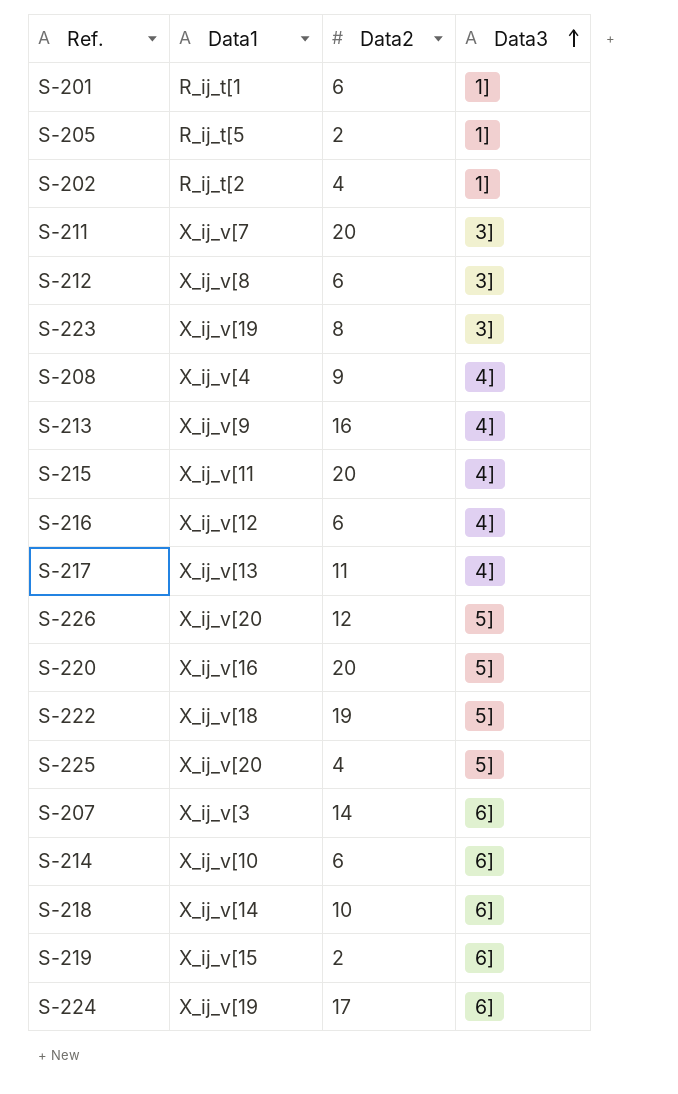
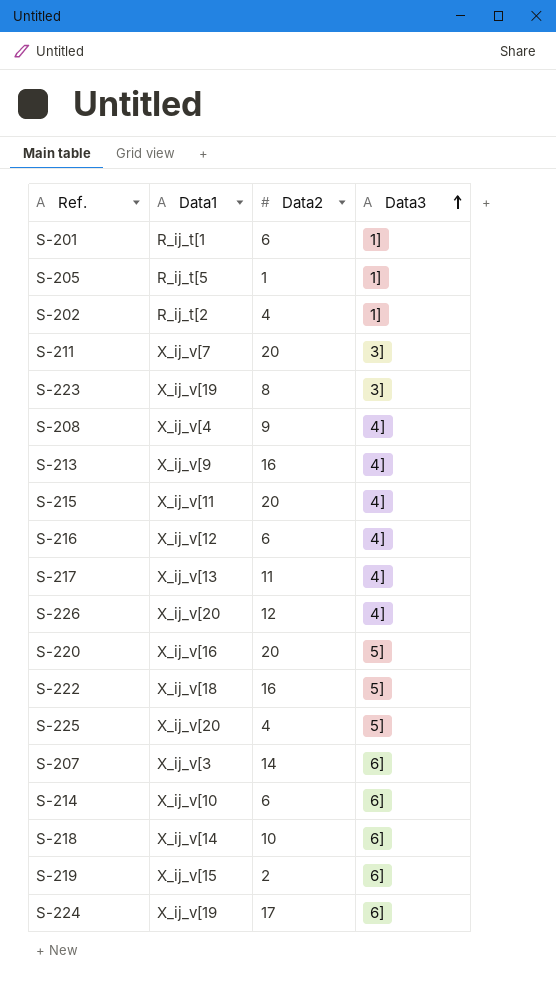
row S-212: X_ij_v[8 | 6 | 3] -> none
S-205 | Data2: 2 -> 1
S-226 | Data3: 5] -> 4]
S-222 | Data2: 19 -> 16

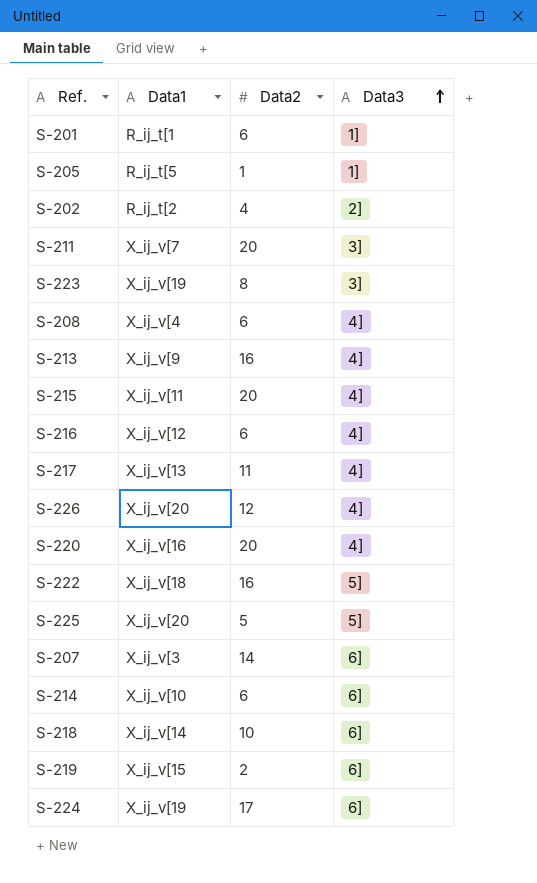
S-202 | Data3: 1] -> 2]
S-208 | Data2: 9 -> 6
S-220 | Data3: 5] -> 4]
S-225 | Data2: 4 -> 5

